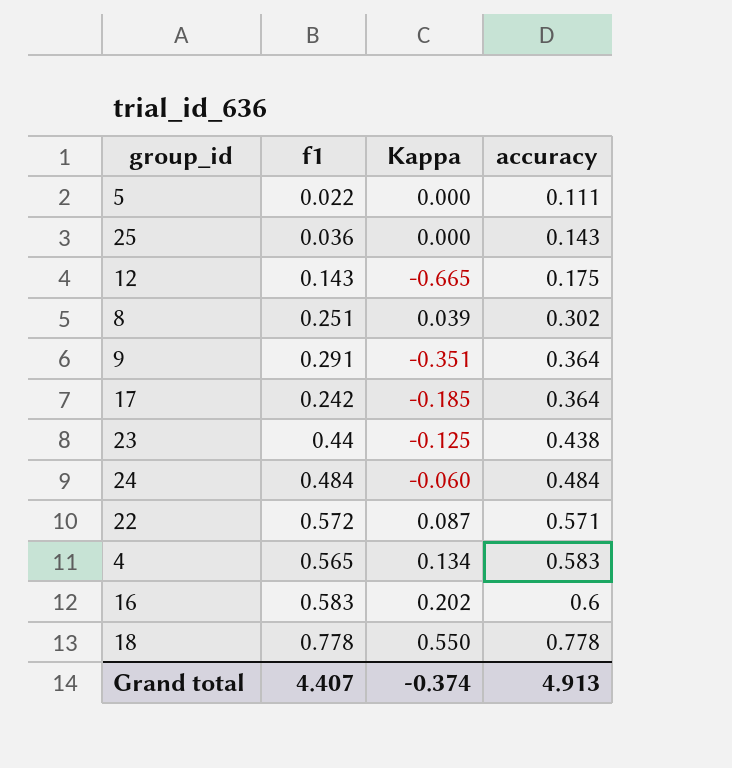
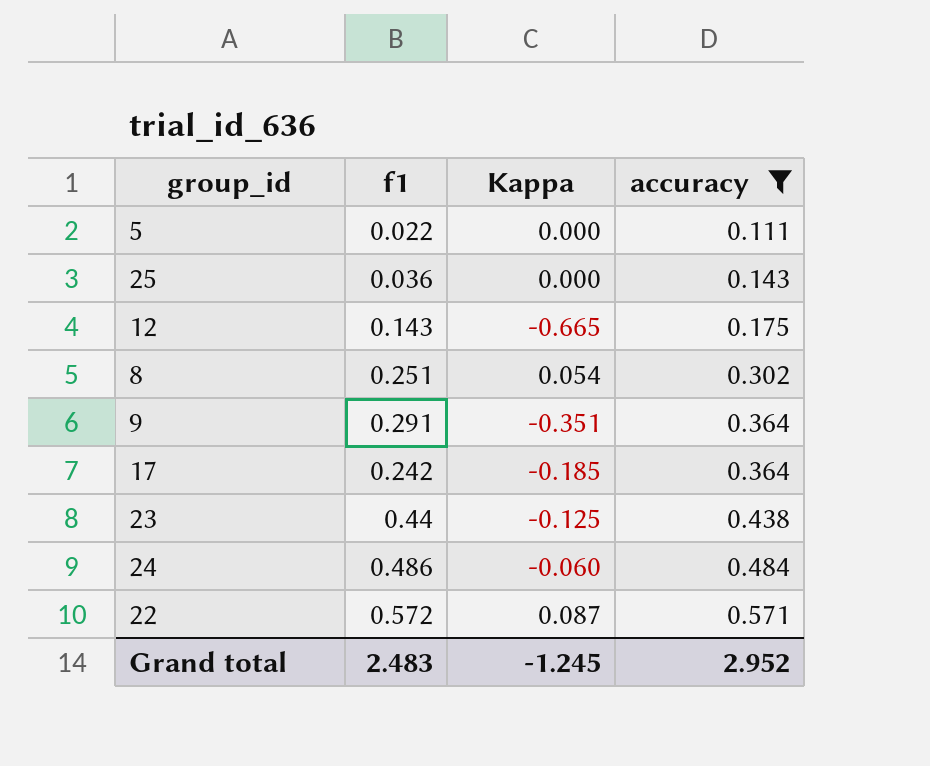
filter: none -> accuracy <= 0.571
8 | Kappa: 0.039 -> 0.054
24 | f1: 0.484 -> 0.486
Grand total | f1: 4.407 -> 2.483
Grand total | Kappa: -0.374 -> -1.245
Grand total | accuracy: 4.913 -> 2.952

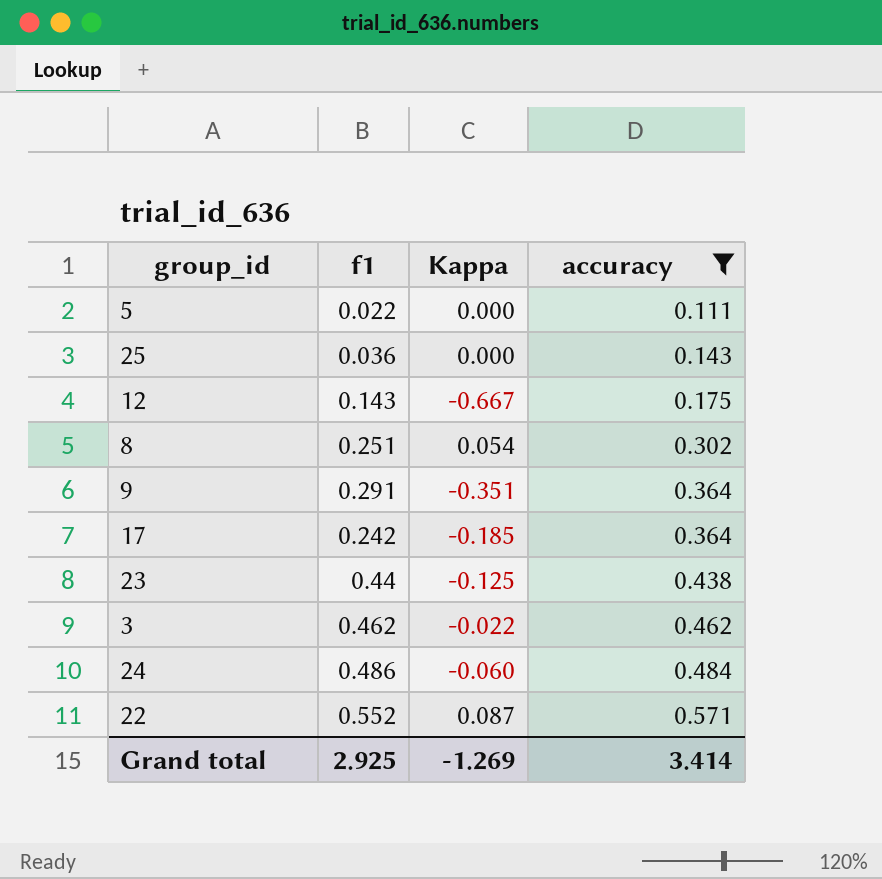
12 | Kappa: -0.665 -> -0.667
row 3: none -> 0.462 | -0.022 | 0.462
22 | f1: 0.572 -> 0.552
Grand total | f1: 2.483 -> 2.925
Grand total | Kappa: -1.245 -> -1.269
Grand total | accuracy: 2.952 -> 3.414

